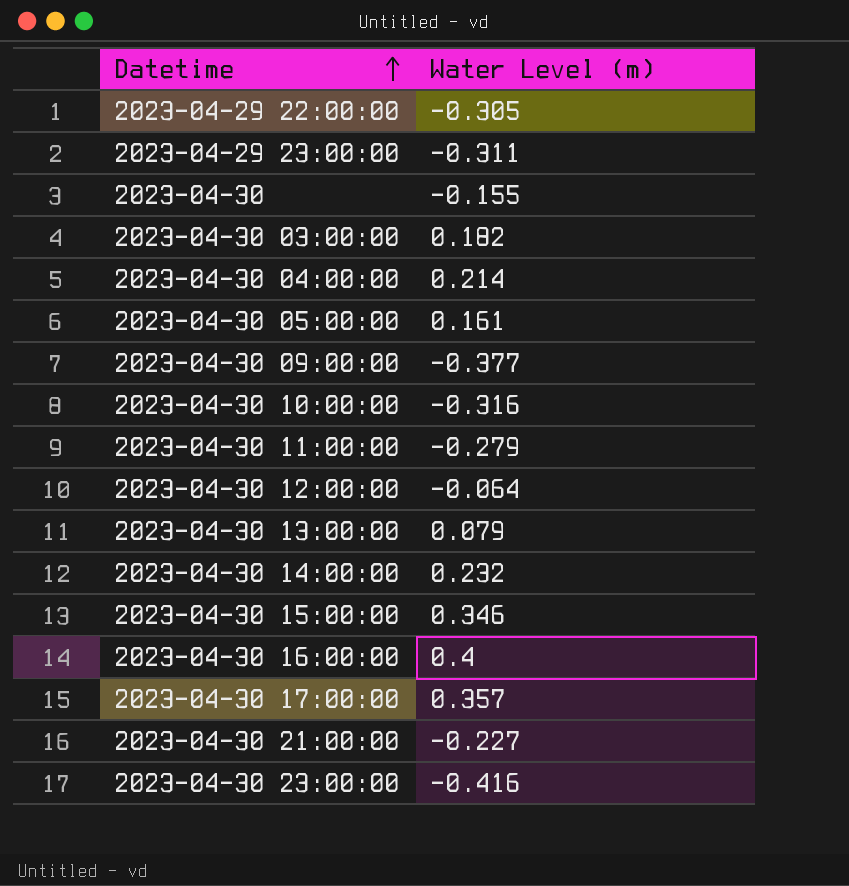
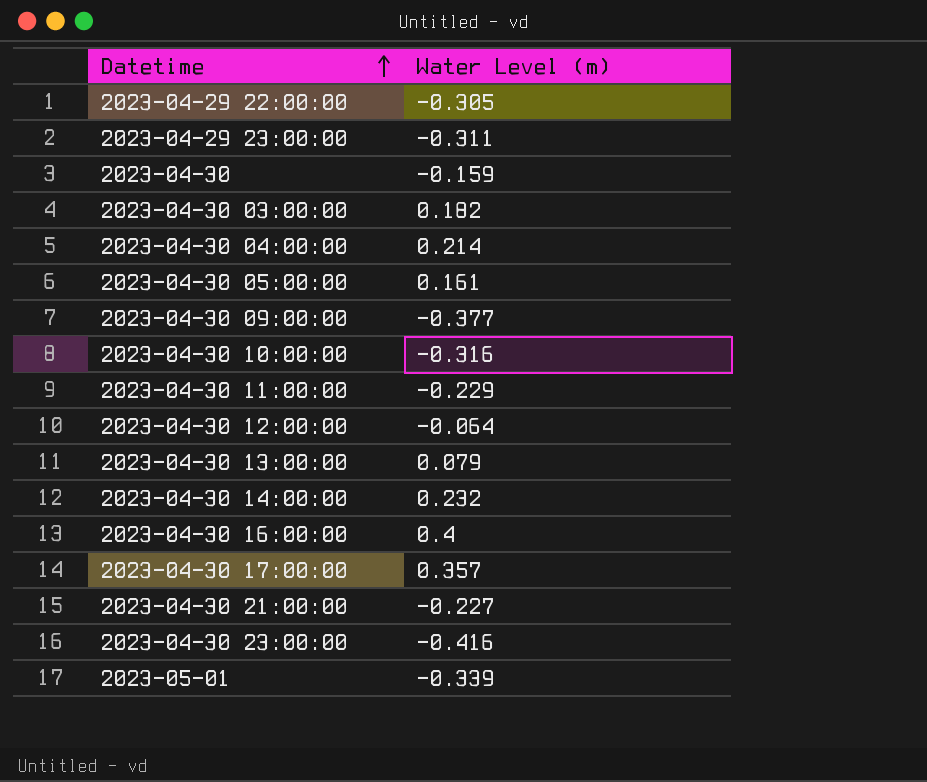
row 2023-04-30 15:00:00: 0.346 -> none
2023-04-30 | Water Level (m): -0.155 -> -0.159
2023-04-30 11:00:00 | Water Level (m): -0.279 -> -0.229
row 2023-05-01: none -> -0.339

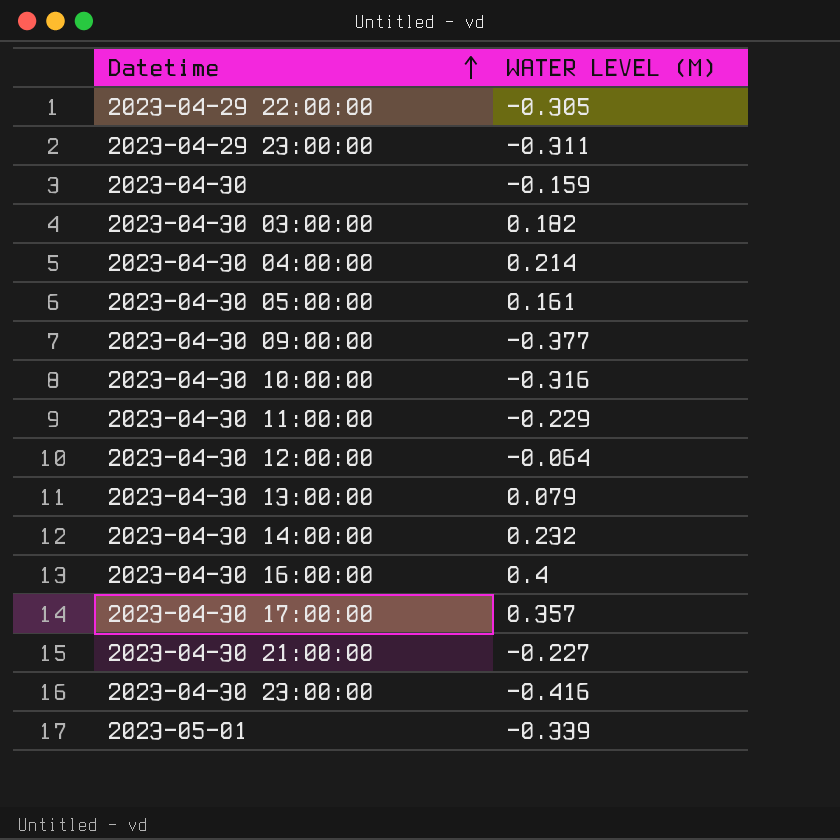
column name: Water Level (m) -> WATER LEVEL (M)

